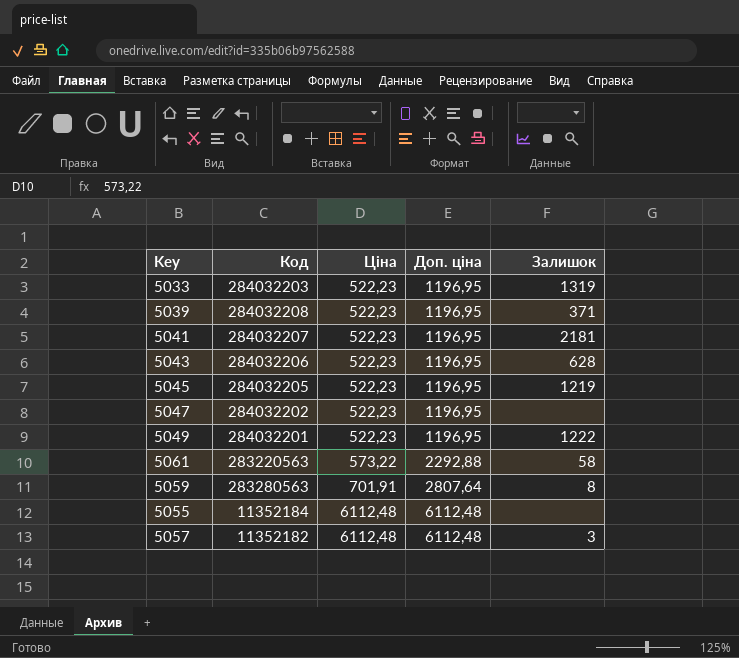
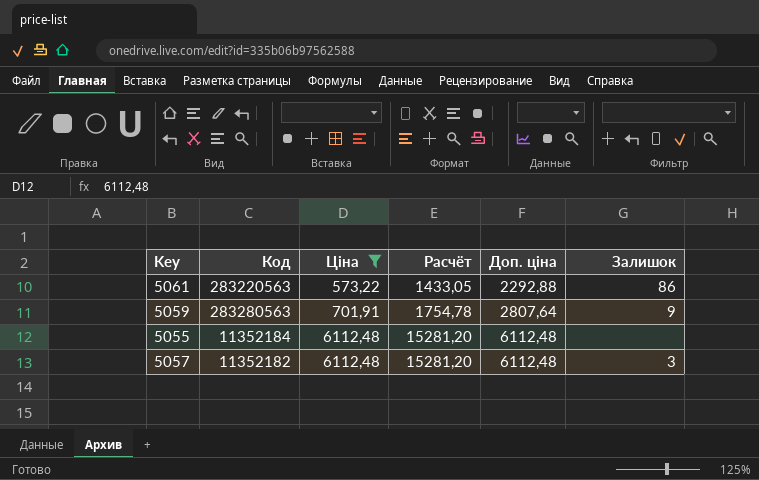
filter: none -> Ціна != 522,23
column Расчёт | formula: none -> [Ціна] * 2,5
5061 | Залишок: 58 -> 86
5059 | Залишок: 8 -> 9

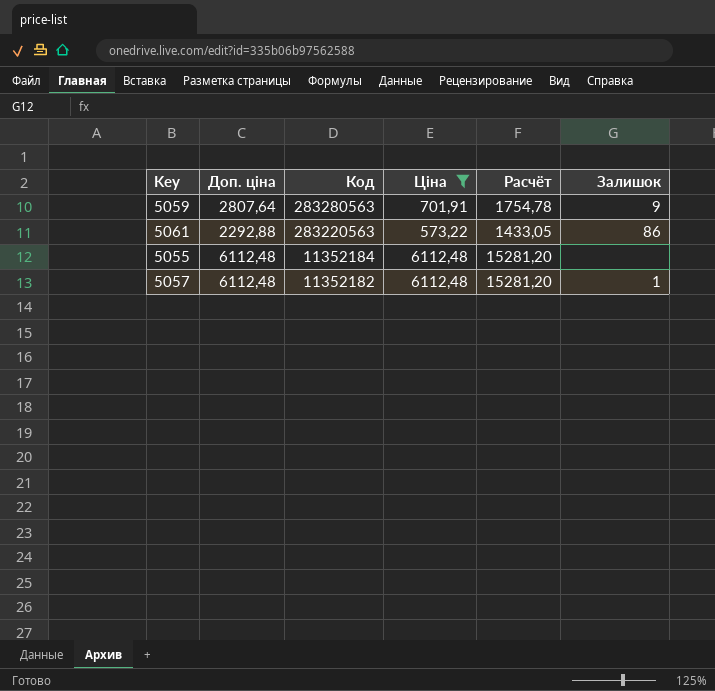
row order: Ціна ascending -> Код descending
column Доп. ціна | position: 5 -> 2
5057 | Залишок: 3 -> 1

